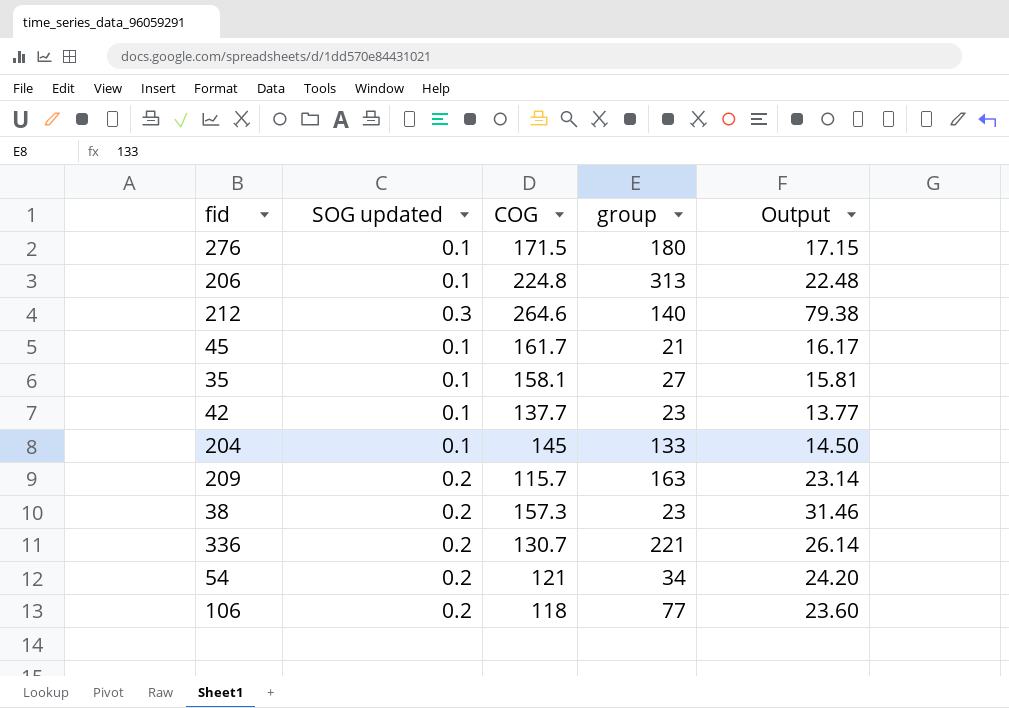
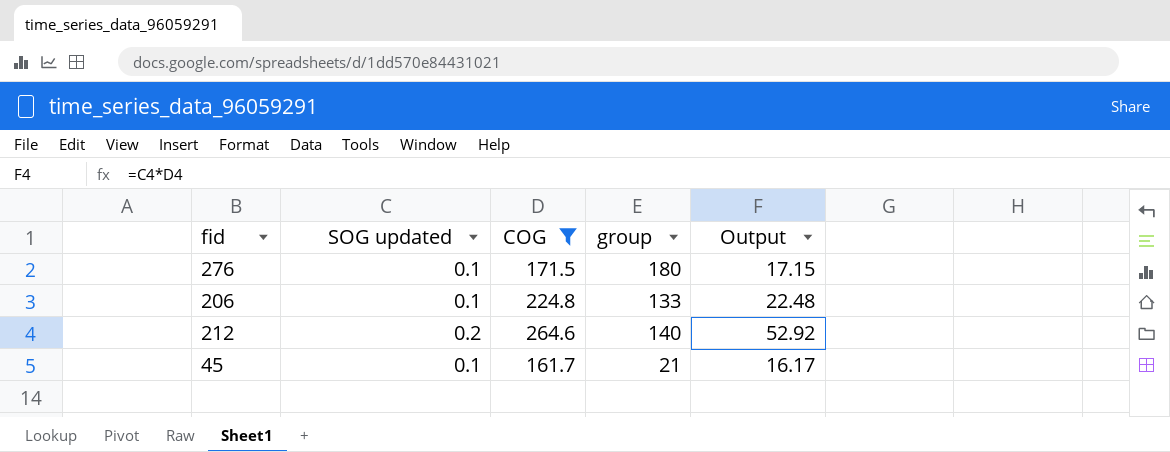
filter: none -> COG >= 161.7
206 | group: 313 -> 133
212 | SOG updated: 0.3 -> 0.2
212 | Output: 79.38 -> 52.92

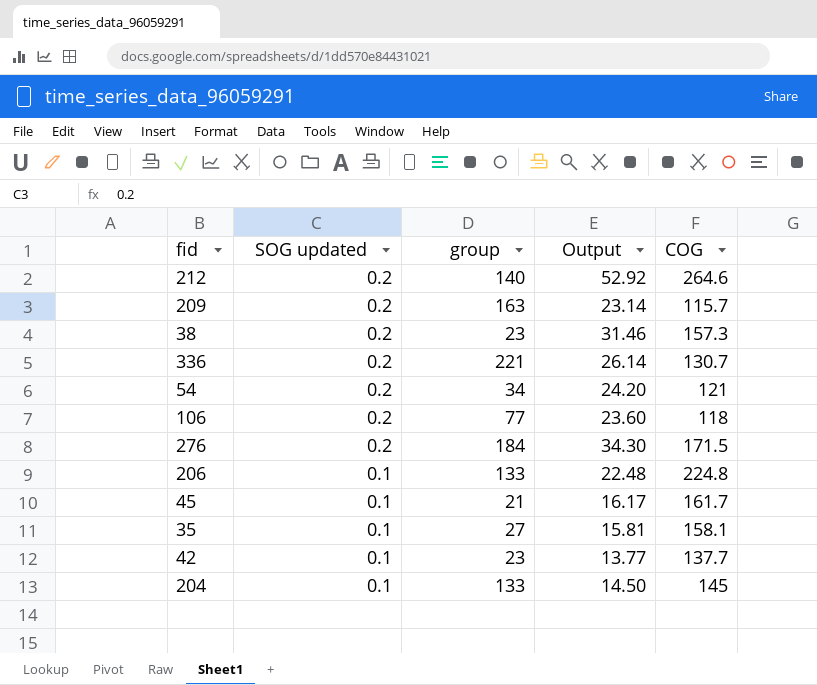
filter: COG >= 161.7 -> none
row order: none -> SOG updated descending
column COG | position: 3 -> 5
276 | SOG updated: 0.1 -> 0.2
276 | group: 180 -> 184
276 | Output: 17.15 -> 34.30

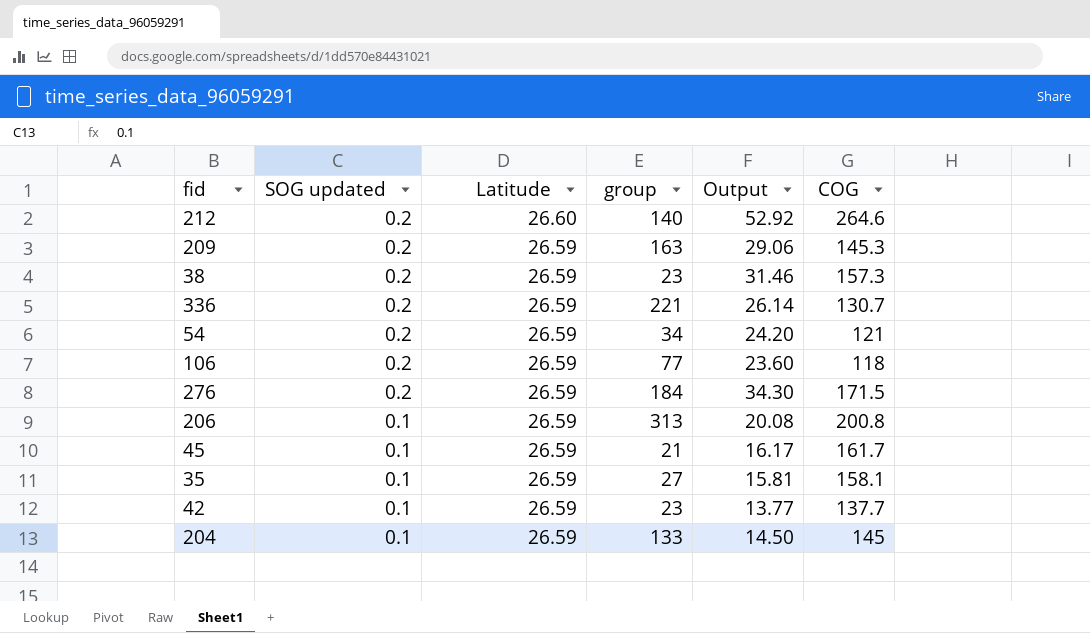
column Latitude | position: none -> 3
209 | Output: 23.14 -> 29.06
209 | COG: 115.7 -> 145.3
206 | group: 133 -> 313
206 | Output: 22.48 -> 20.08
206 | COG: 224.8 -> 200.8

